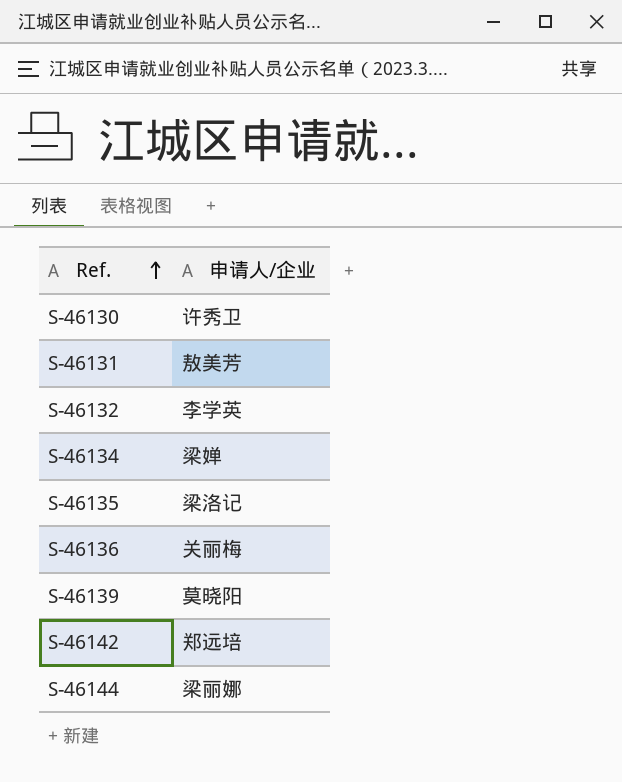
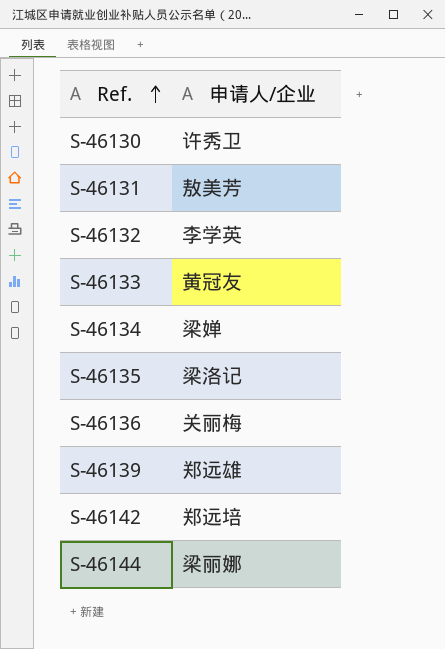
row S-46133: none -> 黄冠友
S-46139 | 申请人/企业: 莫晓阳 -> 郑远雄

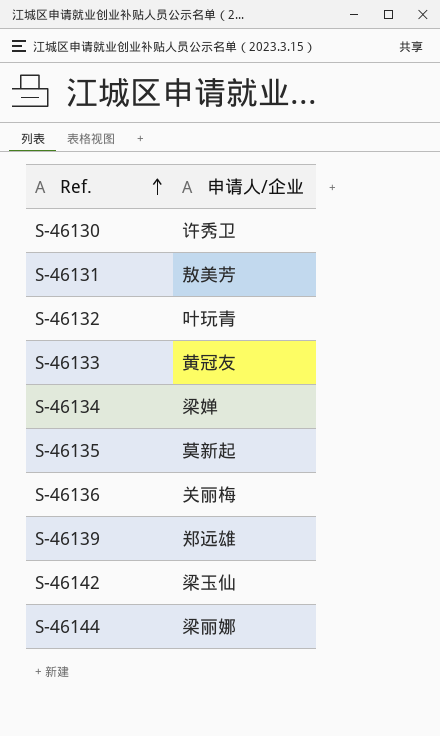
S-46132 | 申请人/企业: 李学英 -> 叶玩青
S-46135 | 申请人/企业: 梁洛记 -> 莫新起
S-46142 | 申请人/企业: 郑远培 -> 梁玉仙

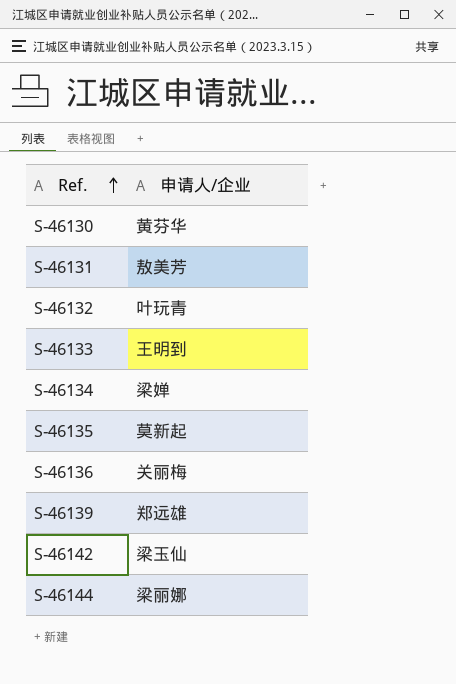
S-46130 | 申请人/企业: 许秀卫 -> 黄芬华
S-46133 | 申请人/企业: 黄冠友 -> 王明到

